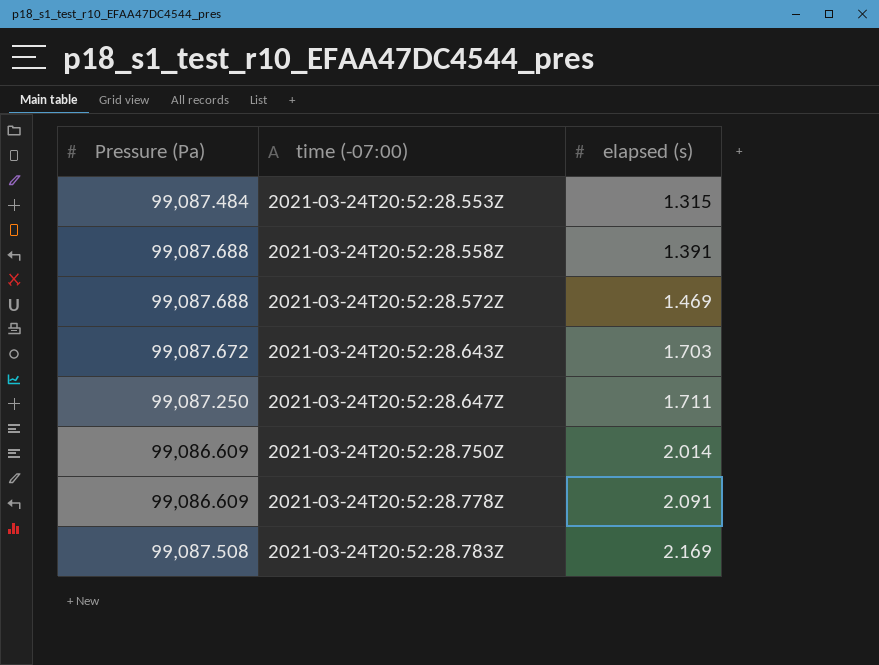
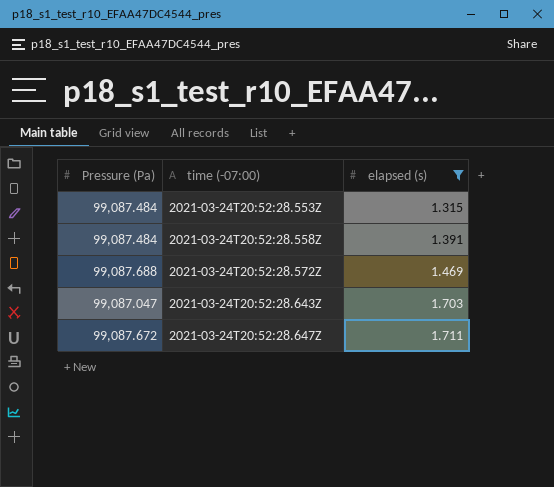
filter: none -> elapsed (s) <= 1.711
2021-03-24T20:52:28.558Z | Pressure (Pa): 99,087.688 -> 99,087.484
2021-03-24T20:52:28.643Z | Pressure (Pa): 99,087.672 -> 99,087.047
2021-03-24T20:52:28.647Z | Pressure (Pa): 99,087.250 -> 99,087.672

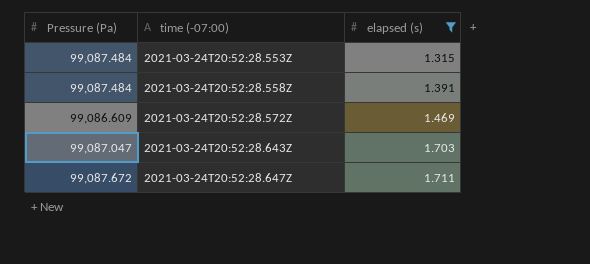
2021-03-24T20:52:28.572Z | Pressure (Pa): 99,087.688 -> 99,086.609

